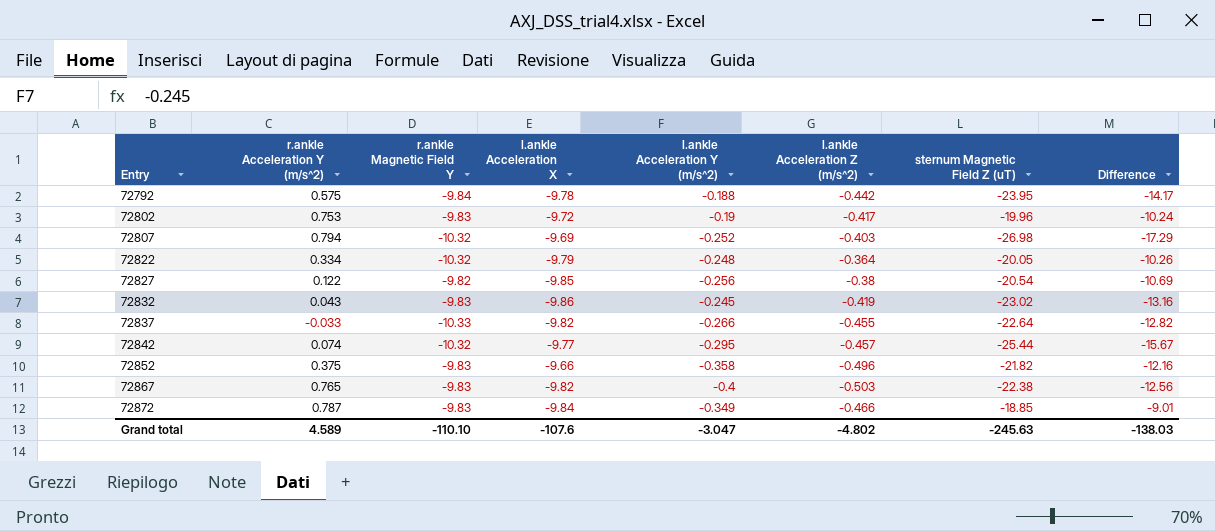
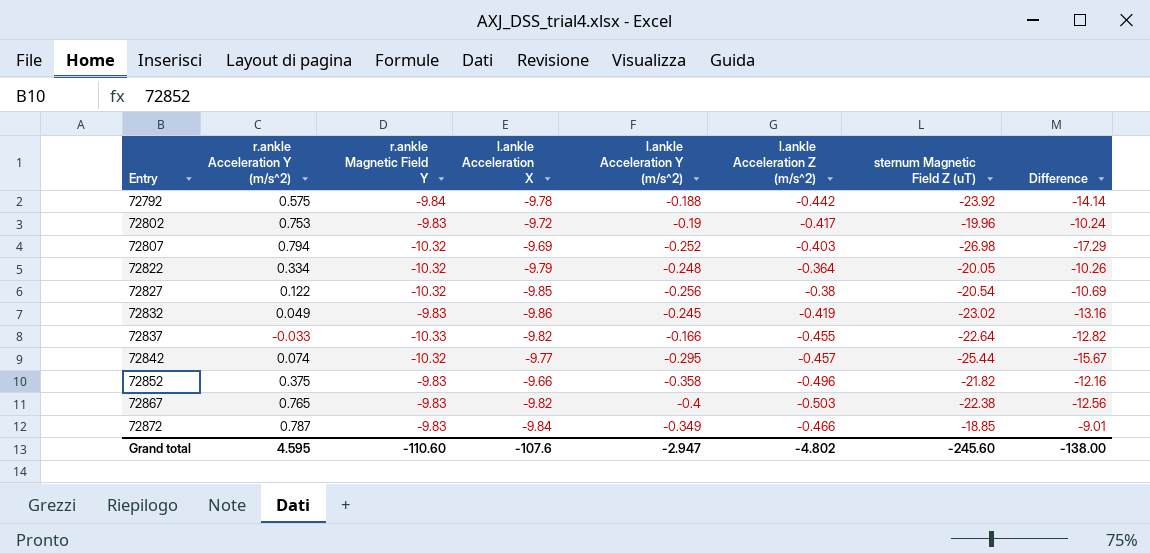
72792 | sternum Magnetic Field Z (uT): -23.95 -> -23.92
72792 | Difference: -14.17 -> -14.14
72827 | r.ankle Magnetic Field Y: -9.82 -> -10.32
72832 | r.ankle Acceleration Y (m/s^2): 0.043 -> 0.049
72837 | l.ankle Acceleration Y (m/s^2): -0.266 -> -0.166
Grand total | r.ankle Acceleration Y (m/s^2): 4.589 -> 4.595
Grand total | r.ankle Magnetic Field Y: -110.10 -> -110.60
Grand total | l.ankle Acceleration Y (m/s^2): -3.047 -> -2.947
Grand total | sternum Magnetic Field Z (uT): -245.63 -> -245.60
Grand total | Difference: -138.03 -> -138.00

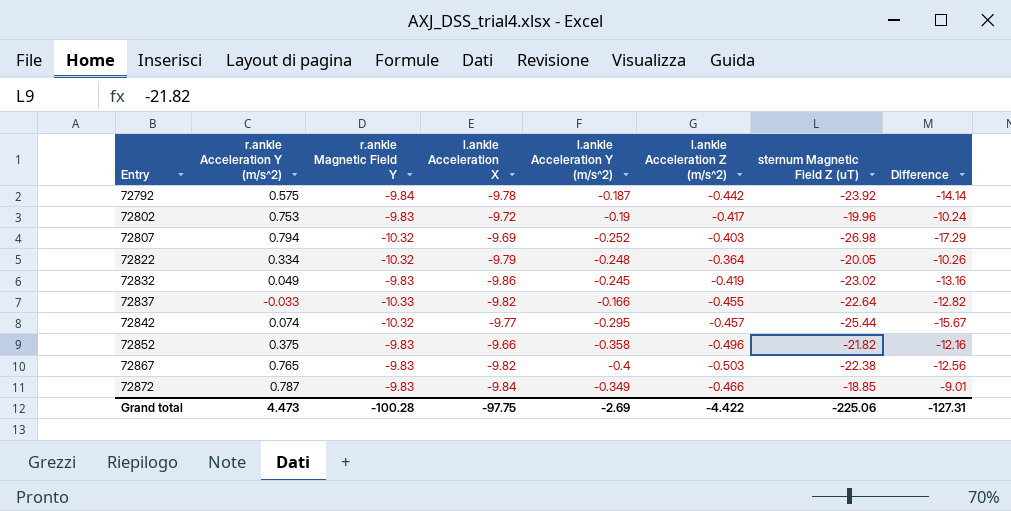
row 72827: 0.122 | -10.32 | -9.85 | -0.256 | -0.38 | -20.54 | -10.69 -> none
72792 | l.ankle Acceleration Y (m/s^2): -0.188 -> -0.187
Grand total | r.ankle Acceleration Y (m/s^2): 4.595 -> 4.473
Grand total | r.ankle Magnetic Field Y: -110.60 -> -100.28
Grand total | l.ankle Acceleration X: -107.6 -> -97.75
Grand total | l.ankle Acceleration Y (m/s^2): -2.947 -> -2.69
Grand total | l.ankle Acceleration Z (m/s^2): -4.802 -> -4.422
Grand total | sternum Magnetic Field Z (uT): -245.60 -> -225.06
Grand total | Difference: -138.00 -> -127.31

